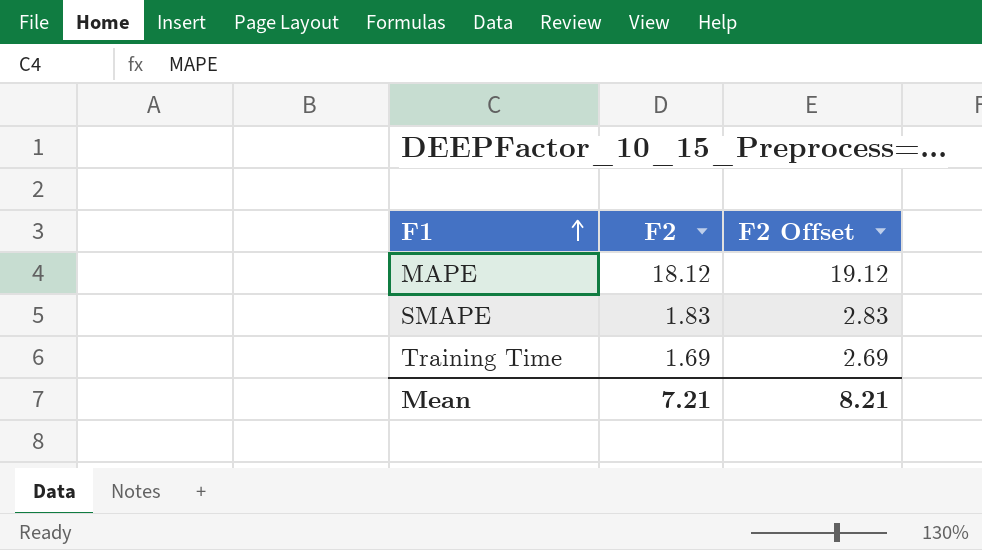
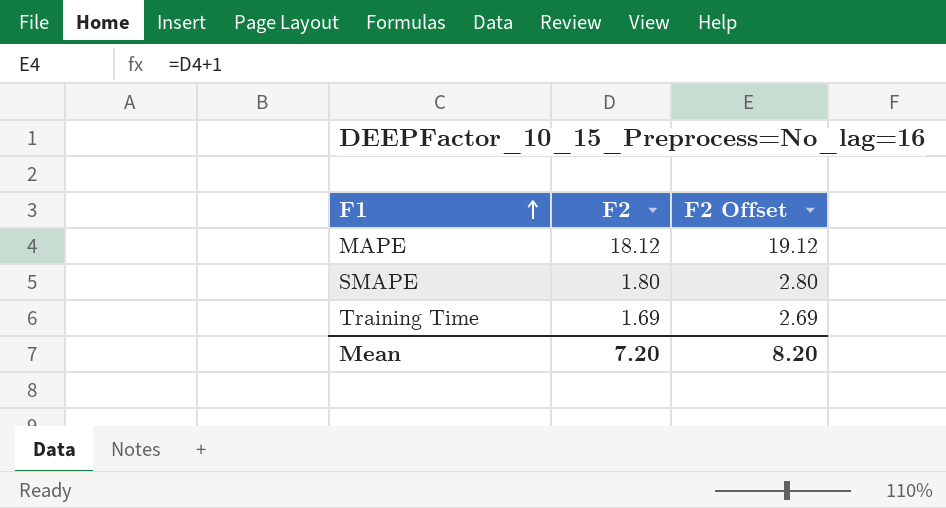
SMAPE | F2: 1.83 -> 1.80
SMAPE | F2 Offset: 2.83 -> 2.80
Mean | F2: 7.21 -> 7.20
Mean | F2 Offset: 8.21 -> 8.20

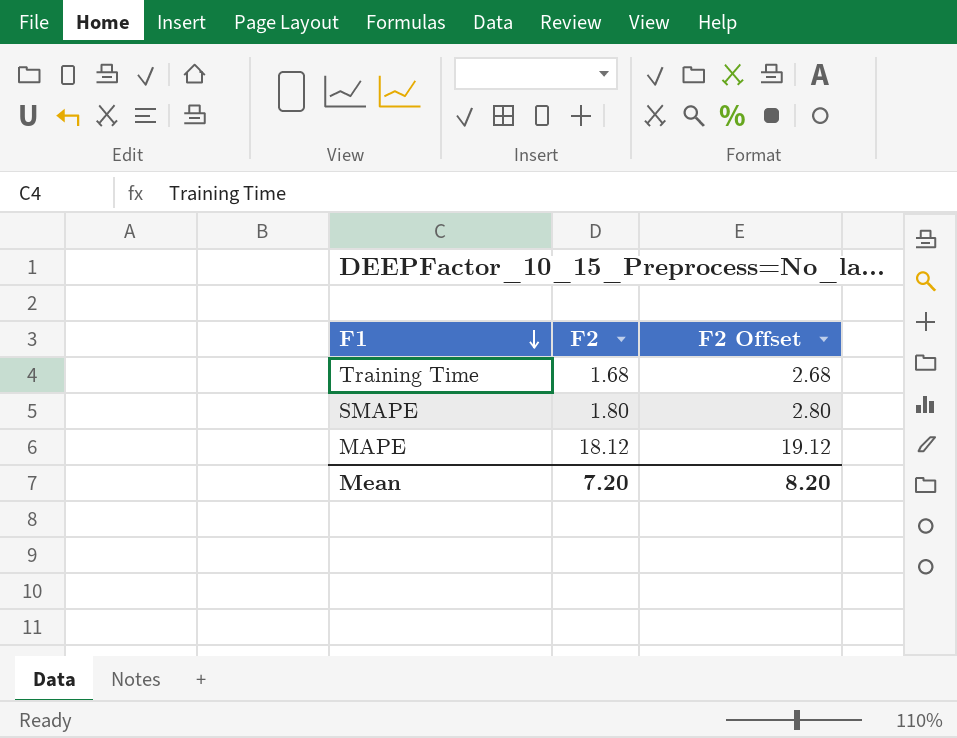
row order: F1 ascending -> F1 descending
Training Time | F2: 1.69 -> 1.68
Training Time | F2 Offset: 2.69 -> 2.68

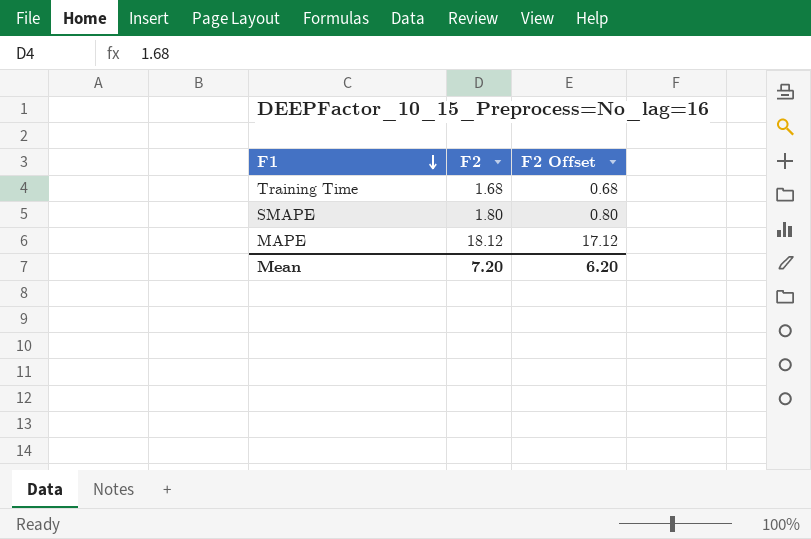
column F2 Offset | formula: [F2] + 1 -> [F2] - 1
Mean | F2 Offset: 8.20 -> 6.20

